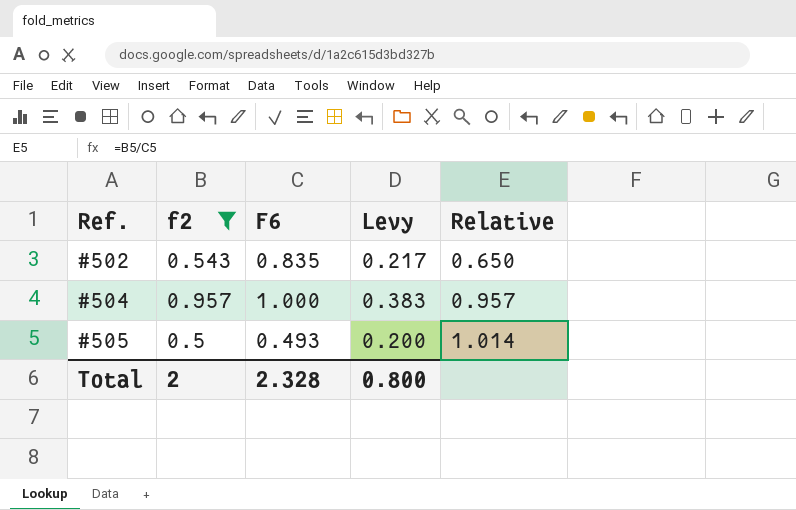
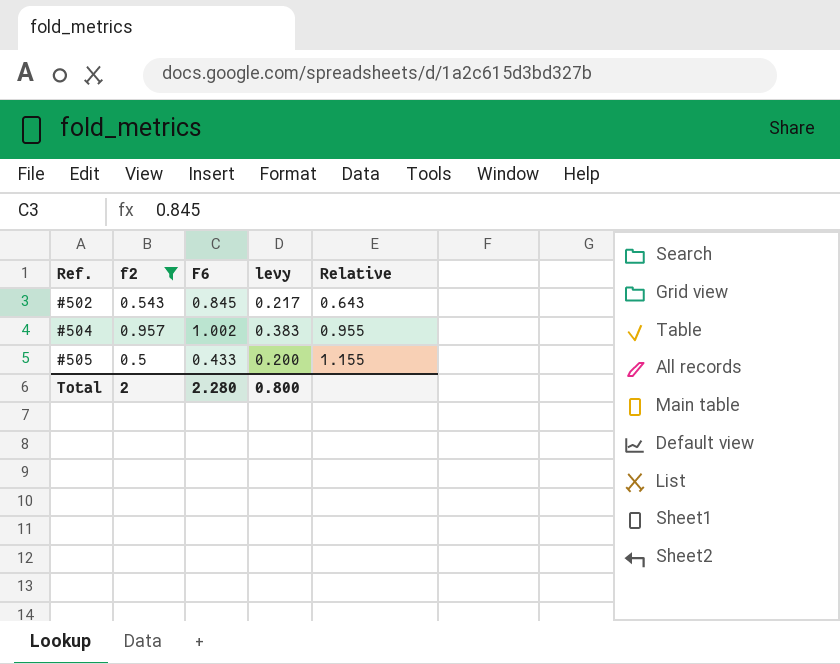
column name: Levy -> levy
#502 | F6: 0.835 -> 0.845
#502 | Relative: 0.650 -> 0.643
#504 | F6: 1.000 -> 1.002
#504 | Relative: 0.957 -> 0.955
#505 | F6: 0.493 -> 0.433
#505 | Relative: 1.014 -> 1.155
Total | F6: 2.328 -> 2.280

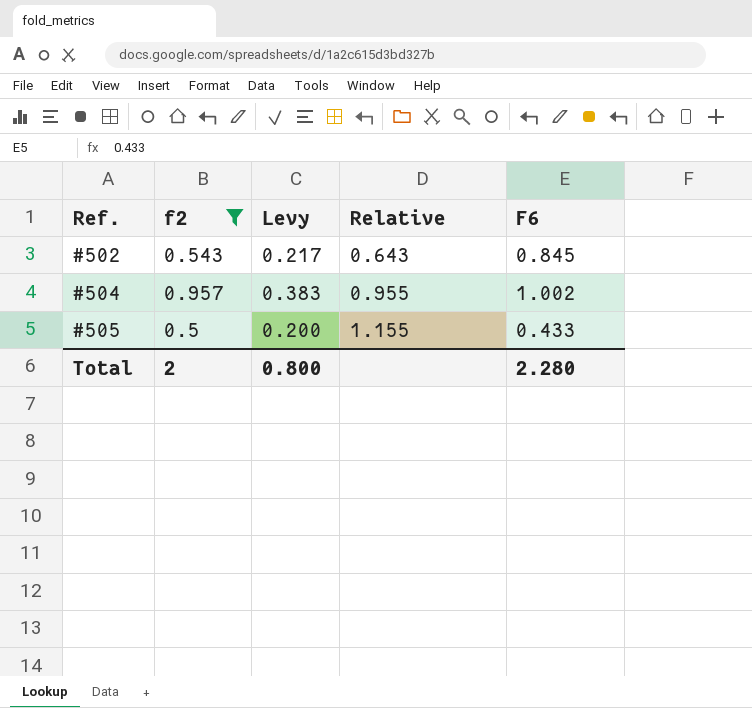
column name: levy -> Levy
column F6 | position: 3 -> 5

